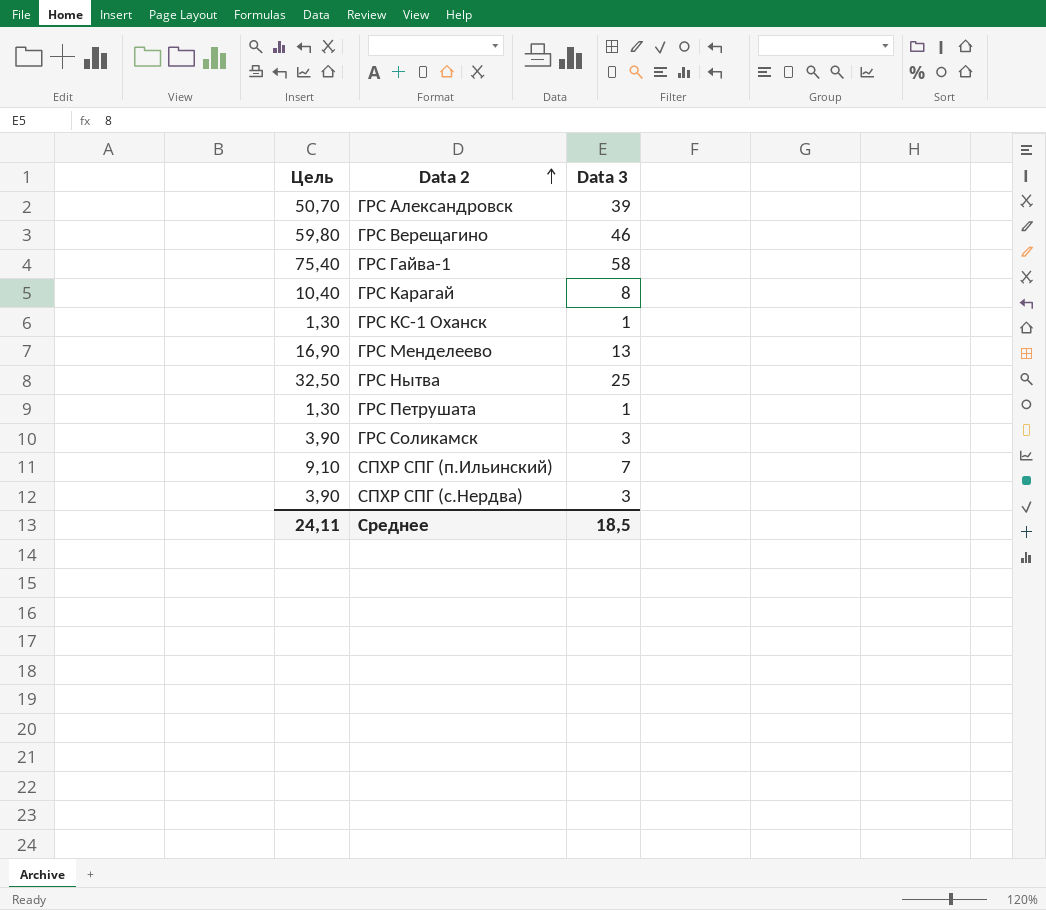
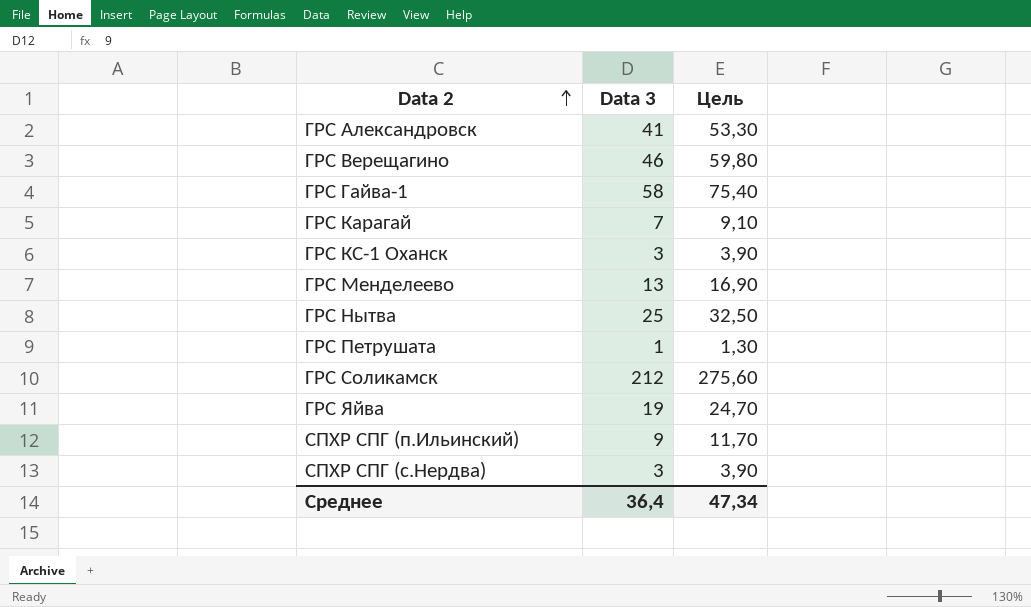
column Цель | position: 1 -> 3
ГРС Александровск | Data 3: 39 -> 41
ГРС Александровск | Цель: 50,70 -> 53,30
ГРС Карагай | Data 3: 8 -> 7
ГРС Карагай | Цель: 10,40 -> 9,10
ГРС КС-1 Оханск | Data 3: 1 -> 3
ГРС КС-1 Оханск | Цель: 1,30 -> 3,90
ГРС Соликамск | Data 3: 3 -> 212
ГРС Соликамск | Цель: 3,90 -> 275,60
row ГРС Яйва: none -> 19 | 24,70
СПХР СПГ (п.Ильинский) | Data 3: 7 -> 9
СПХР СПГ (п.Ильинский) | Цель: 9,10 -> 11,70
Среднее | Data 3: 18,5 -> 36,4
Среднее | Цель: 24,11 -> 47,34

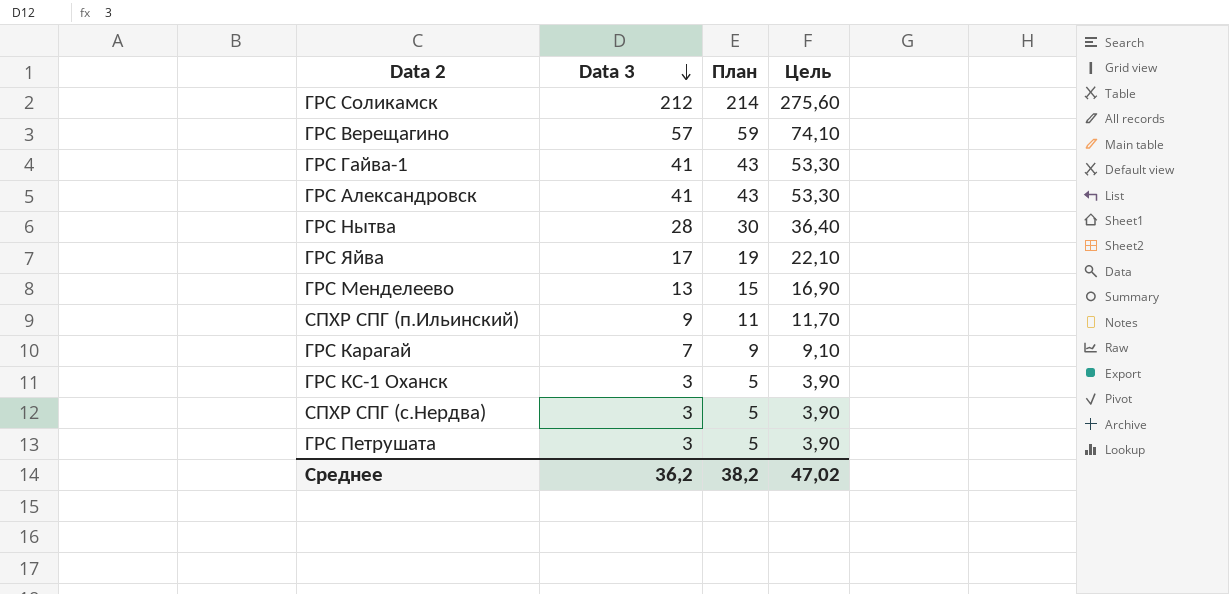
row order: Data 2 ascending -> Data 3 descending
column План | formula: none -> [Data 3] + 2
ГРС Верещагино | Data 3: 46 -> 57
ГРС Верещагино | Цель: 59,80 -> 74,10
ГРС Гайва-1 | Data 3: 58 -> 41
ГРС Гайва-1 | Цель: 75,40 -> 53,30
ГРС Нытва | Data 3: 25 -> 28
ГРС Нытва | Цель: 32,50 -> 36,40
ГРС Яйва | Data 3: 19 -> 17
ГРС Яйва | Цель: 24,70 -> 22,10
ГРС Петрушата | Data 3: 1 -> 3
ГРС Петрушата | Цель: 1,30 -> 3,90
Среднее | Data 3: 36,4 -> 36,2
Среднее | Цель: 47,34 -> 47,02

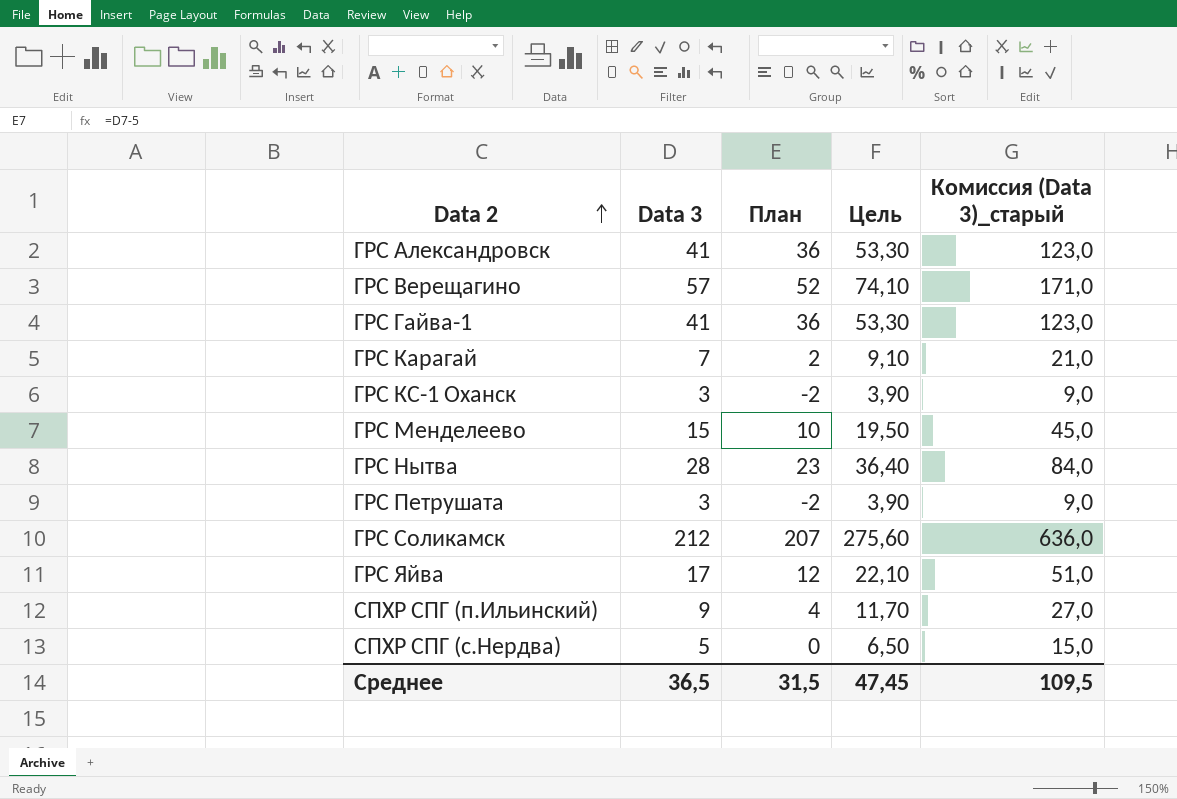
row order: Data 3 descending -> Data 2 ascending
column План | formula: [Data 3] + 2 -> [Data 3] - 5
column Комиссия (Data 3)_старый | formula: none -> [Data 3] * 3
ГРС Менделеево | Data 3: 13 -> 15
ГРС Менделеево | Цель: 16,90 -> 19,50
СПХР СПГ (с.Нердва) | Data 3: 3 -> 5
СПХР СПГ (с.Нердва) | Цель: 3,90 -> 6,50
Среднее | Data 3: 36,2 -> 36,5
Среднее | План: 38,2 -> 31,5
Среднее | Цель: 47,02 -> 47,45

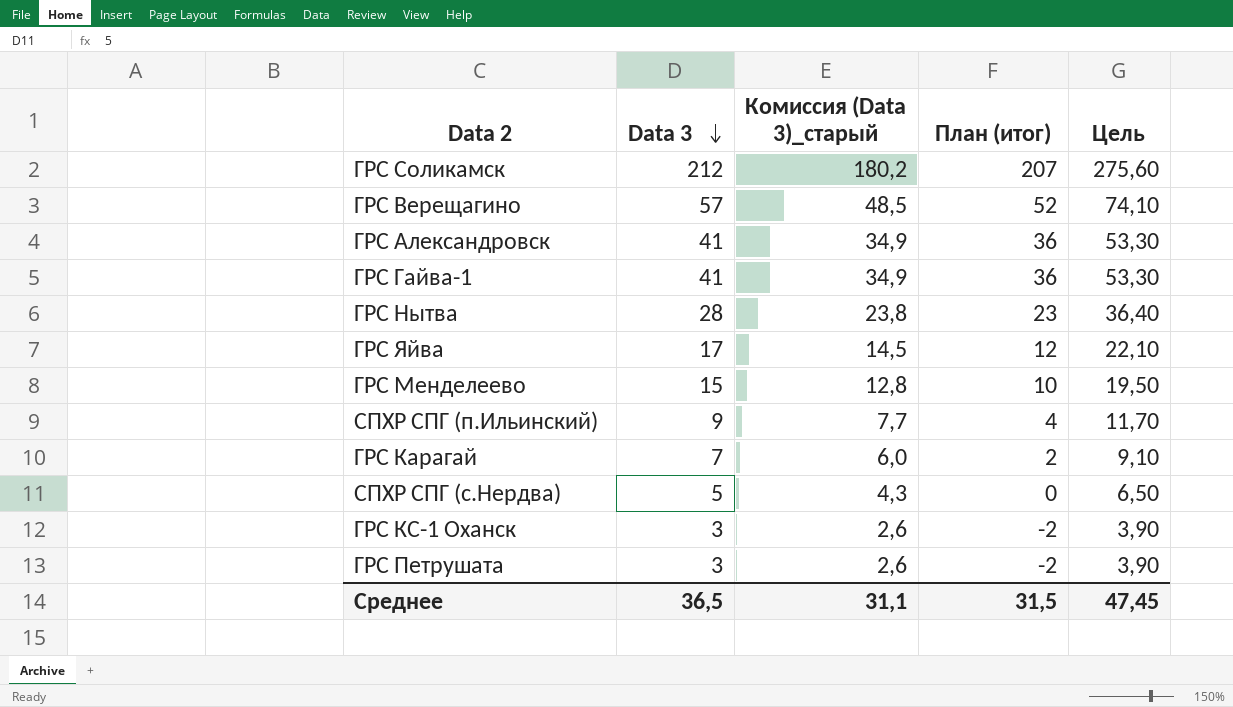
row order: Data 2 ascending -> Data 3 descending
column Комиссия (Data 3)_старый | formula: [Data 3] * 3 -> [Data 3] * 0,85
column Комиссия (Data 3)_старый | position: 5 -> 3
column name: План -> План (итог)
Среднее | Комиссия (Data 3)_старый: 109,5 -> 31,1

